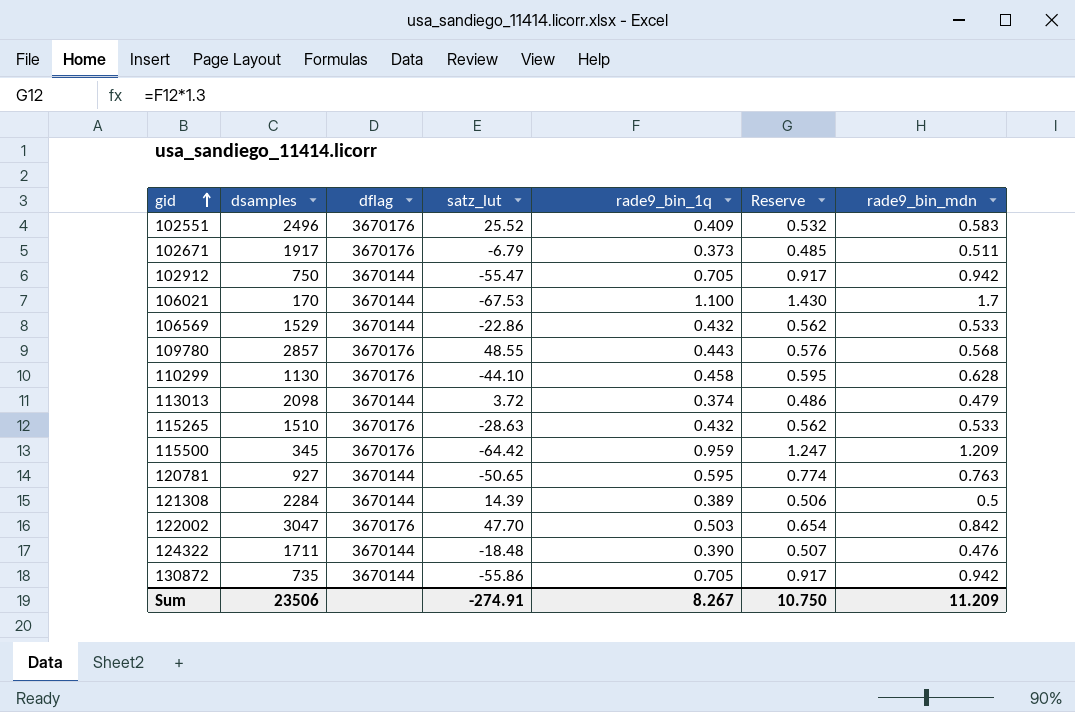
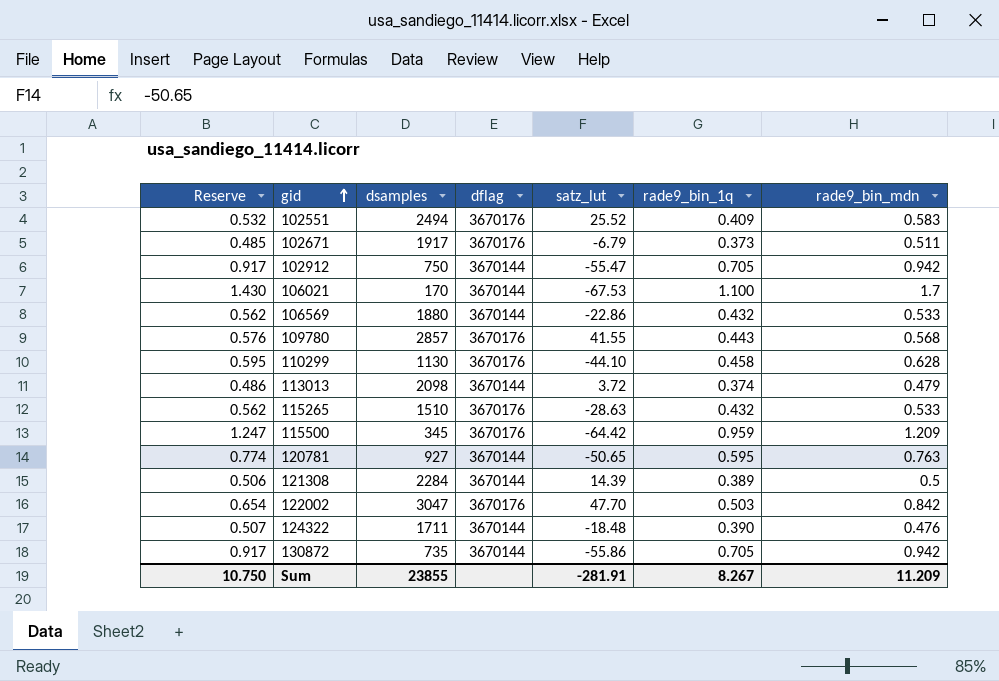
column Reserve | position: 6 -> 1
102551 | dsamples: 2496 -> 2494
106569 | dsamples: 1529 -> 1880
109780 | satz_lut: 48.55 -> 41.55
Sum | dsamples: 23506 -> 23855
Sum | satz_lut: -274.91 -> -281.91

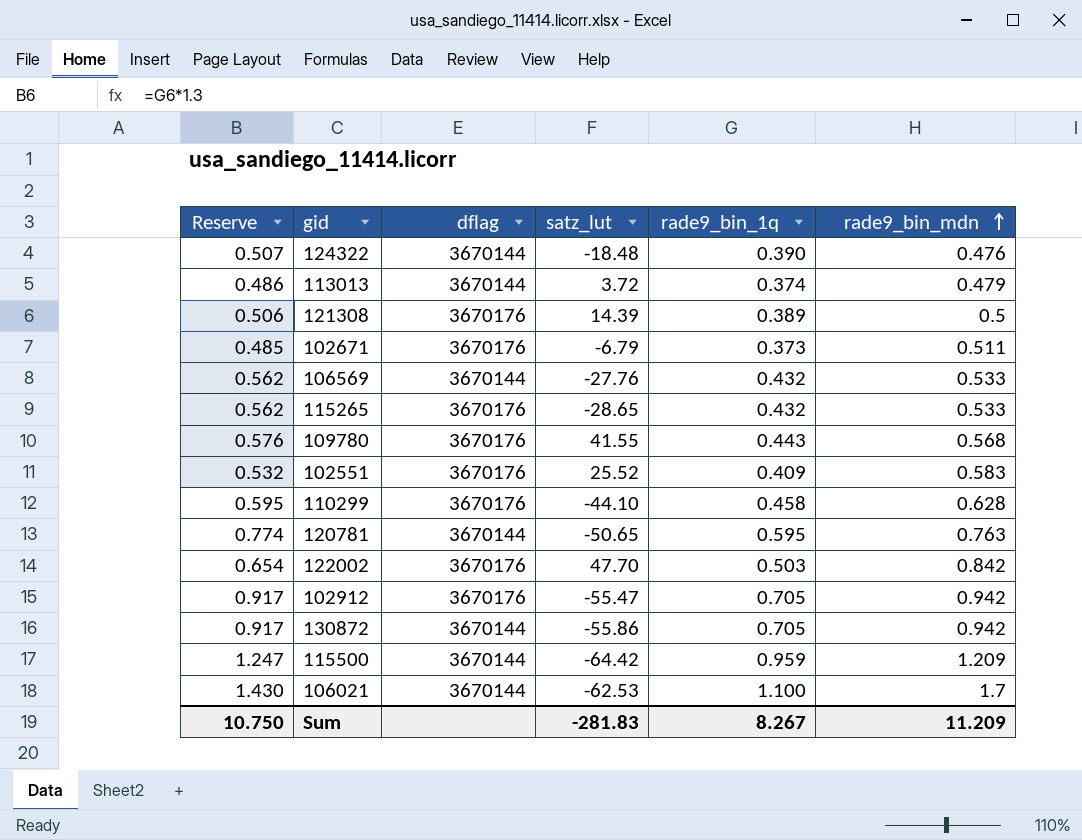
row order: gid ascending -> rade9_bin_mdn ascending
column dsamples | position: 3 -> none
121308 | dflag: 3670144 -> 3670176
106569 | satz_lut: -22.86 -> -27.76
115265 | satz_lut: -28.63 -> -28.65
102912 | dflag: 3670144 -> 3670176
115500 | dflag: 3670176 -> 3670144
106021 | satz_lut: -67.53 -> -62.53
Sum | satz_lut: -281.91 -> -281.83

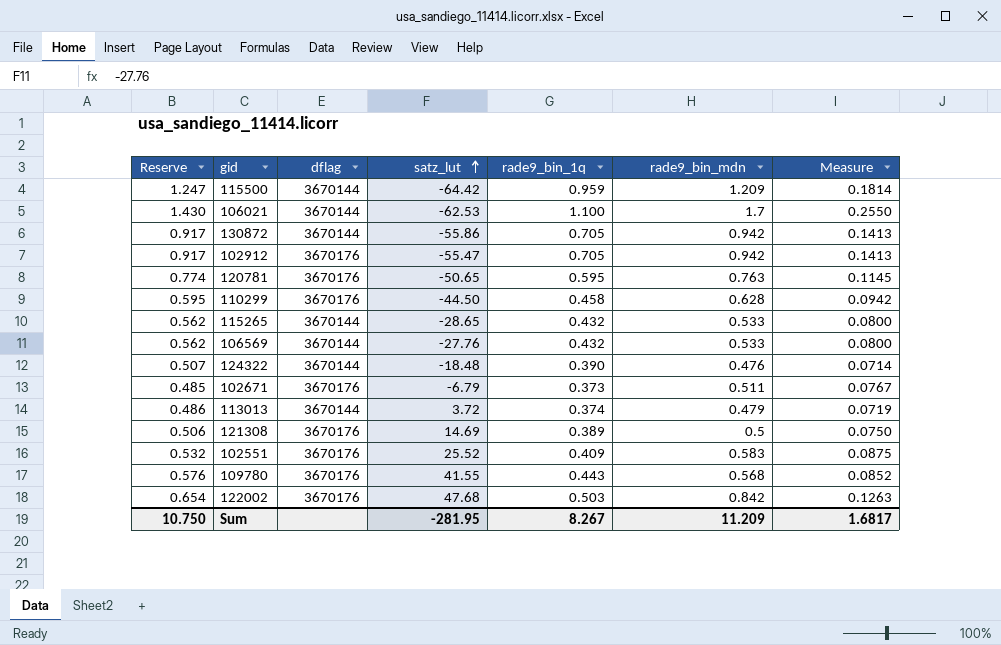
row order: rade9_bin_mdn ascending -> satz_lut ascending
column Measure | formula: none -> [rade9_bin_mdn] * 0.15
120781 | dflag: 3670144 -> 3670176
110299 | satz_lut: -44.10 -> -44.50
115265 | dflag: 3670176 -> 3670144
121308 | satz_lut: 14.39 -> 14.69
122002 | satz_lut: 47.70 -> 47.68
Sum | satz_lut: -281.83 -> -281.95

